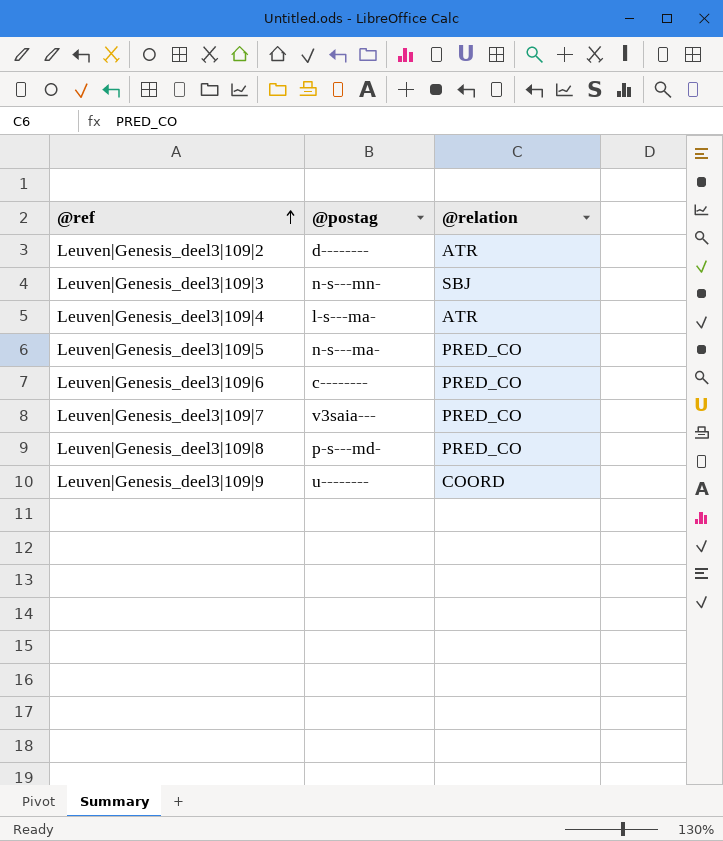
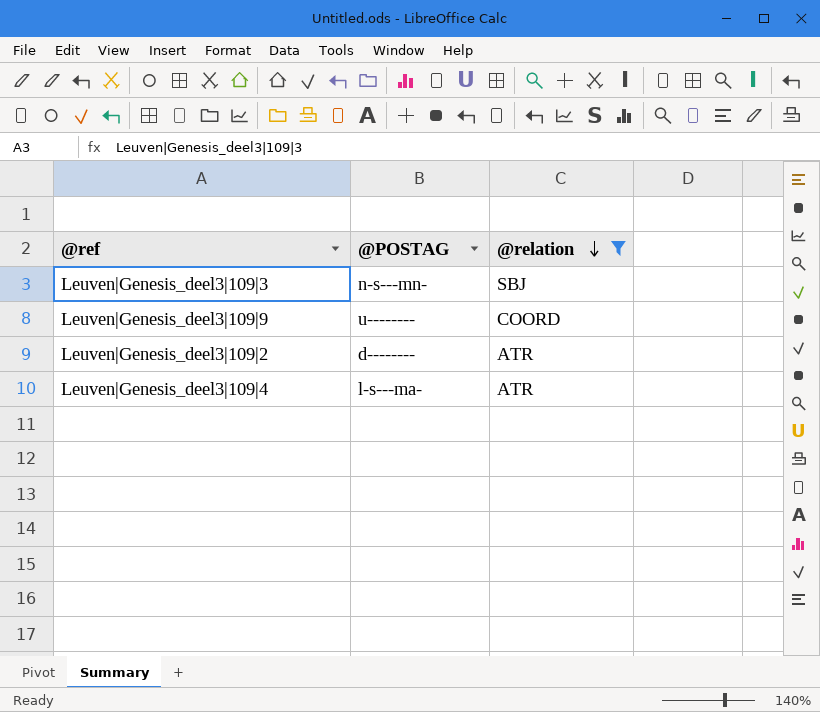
filter: none -> @relation != PRED_CO
row order: @ref ascending -> @relation descending
column name: @postag -> @POSTAG

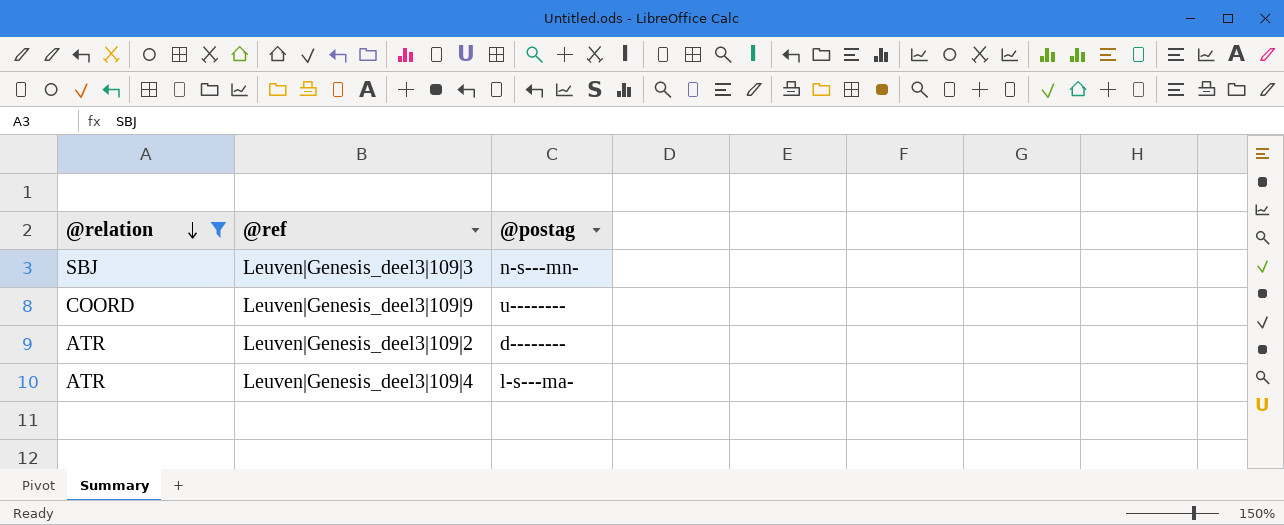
column @relation | position: 3 -> 1
column name: @POSTAG -> @postag

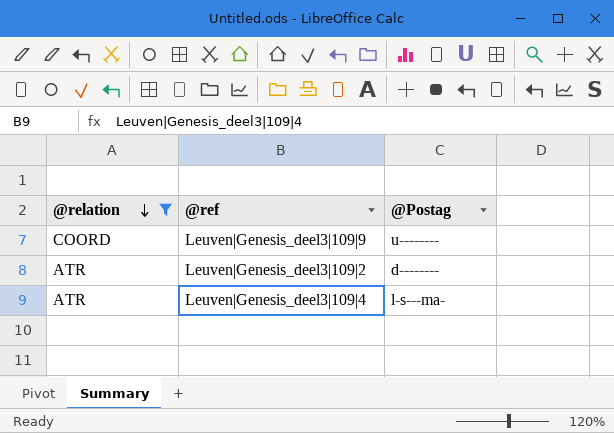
column name: @postag -> @Postag
row Leuven|Genesis_deel3|109|3: SBJ | n-s---mn- -> none

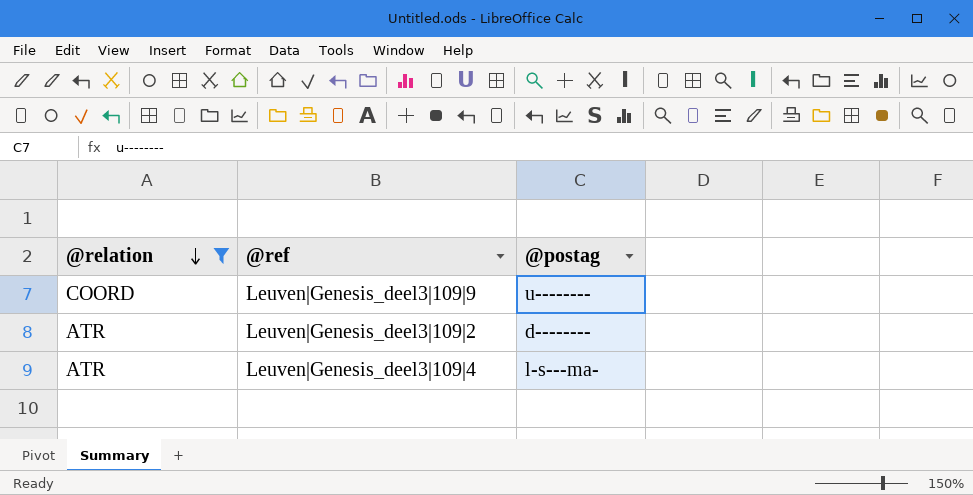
column name: @Postag -> @postag

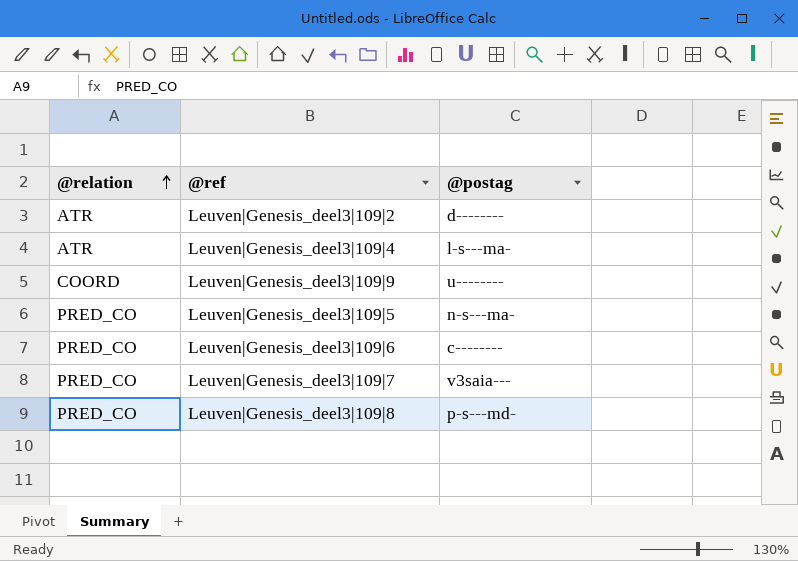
filter: @relation != PRED_CO -> none
row order: @relation descending -> @relation ascending

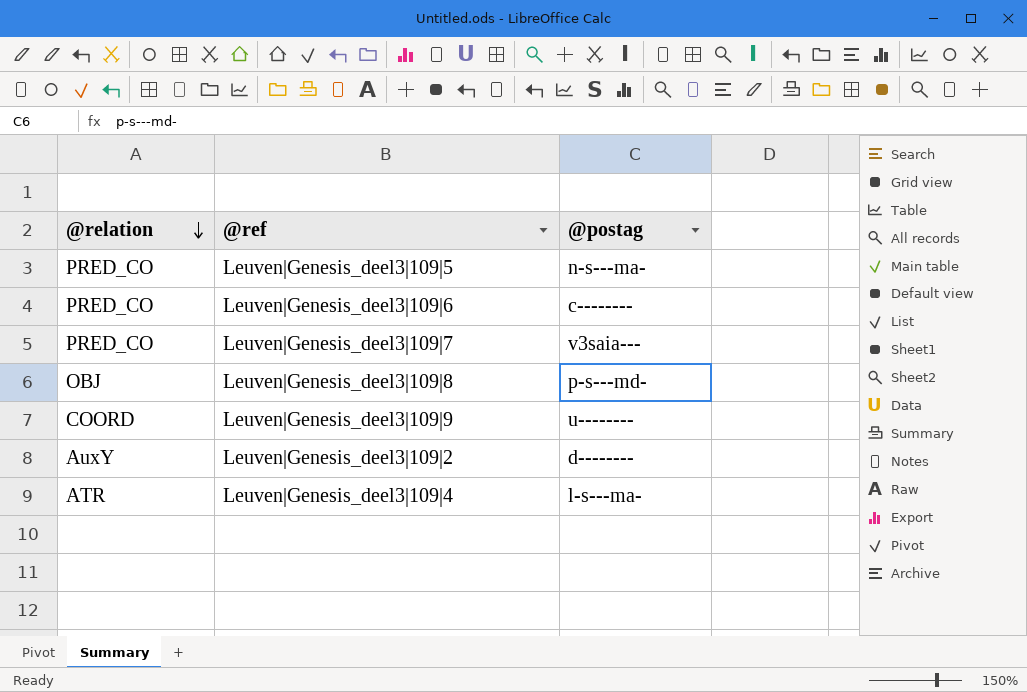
row order: @relation ascending -> @relation descending
Leuven|Genesis_deel3|109|8 | @relation: PRED_CO -> OBJ
Leuven|Genesis_deel3|109|2 | @relation: ATR -> AuxY

